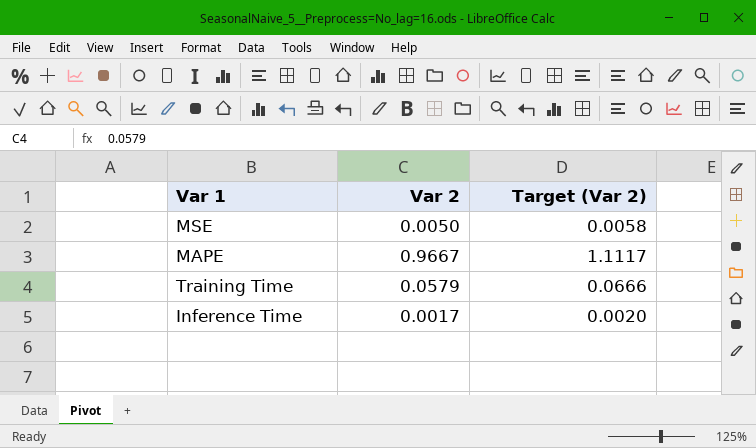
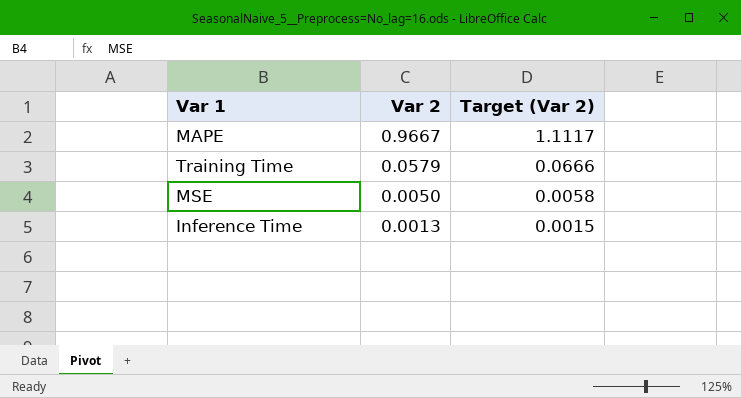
row order: none -> Var 2 descending
Inference Time | Var 2: 0.0017 -> 0.0013
Inference Time | Target (Var 2): 0.0020 -> 0.0015

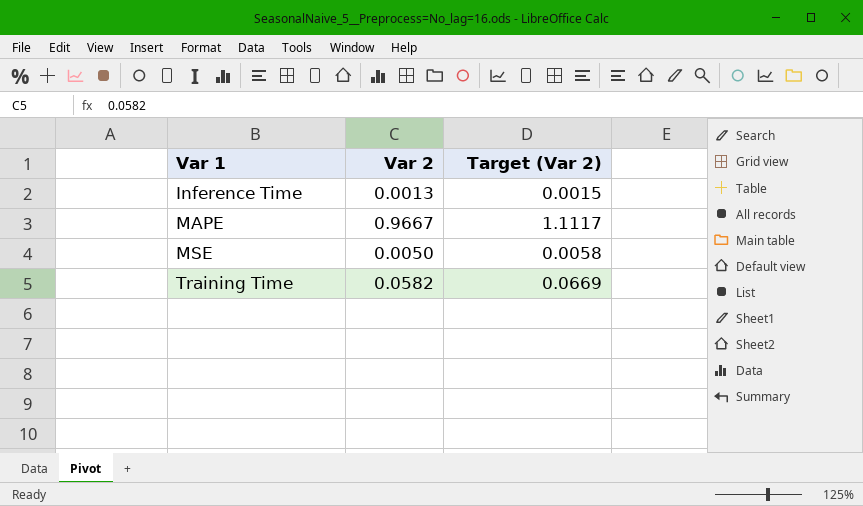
row order: Var 2 descending -> Var 1 ascending
Training Time | Var 2: 0.0579 -> 0.0582
Training Time | Target (Var 2): 0.0666 -> 0.0669

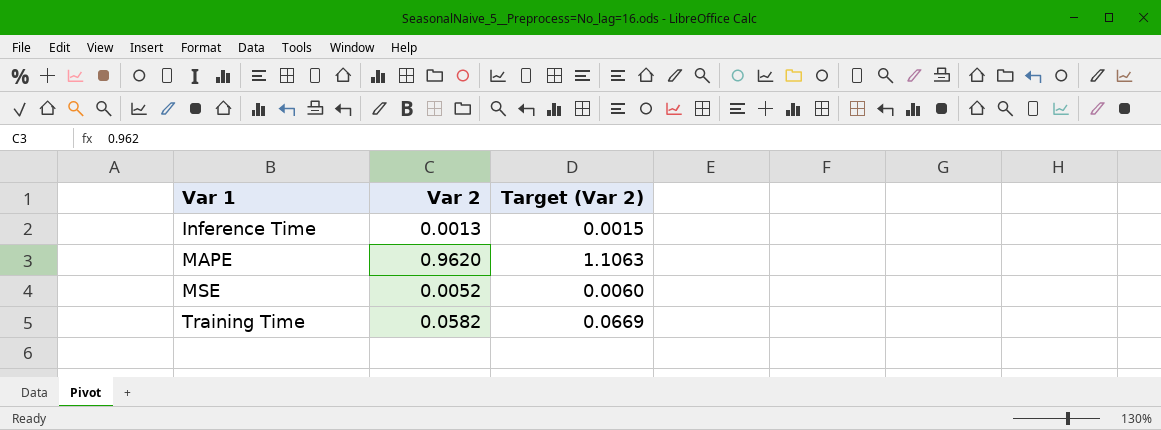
MAPE | Var 2: 0.9667 -> 0.9620
MAPE | Target (Var 2): 1.1117 -> 1.1063
MSE | Var 2: 0.0050 -> 0.0052
MSE | Target (Var 2): 0.0058 -> 0.0060

